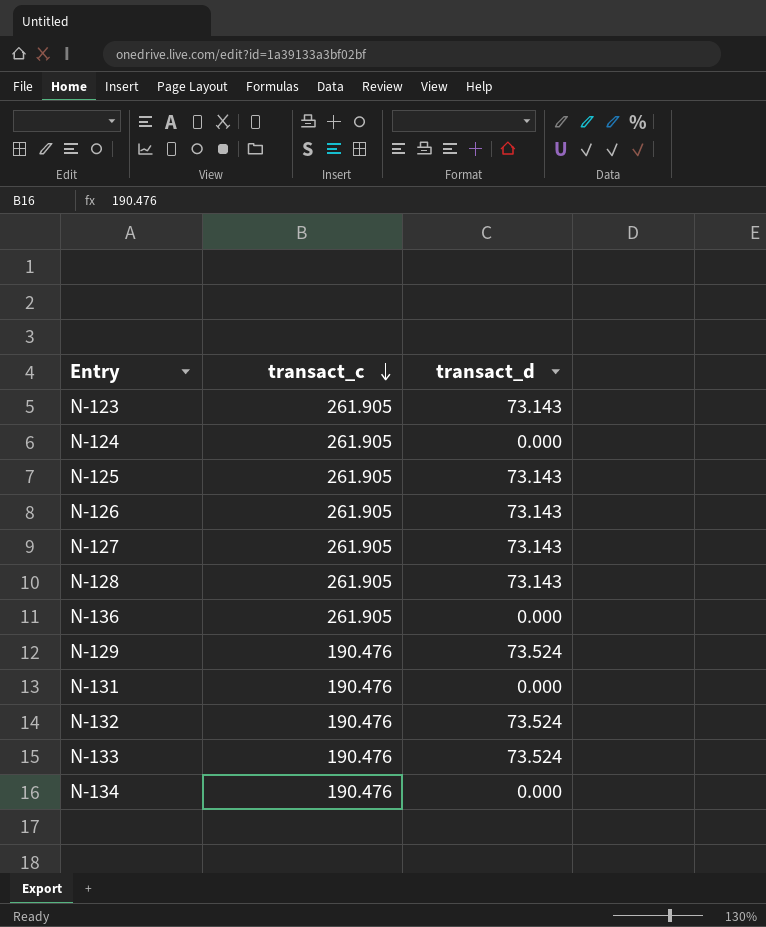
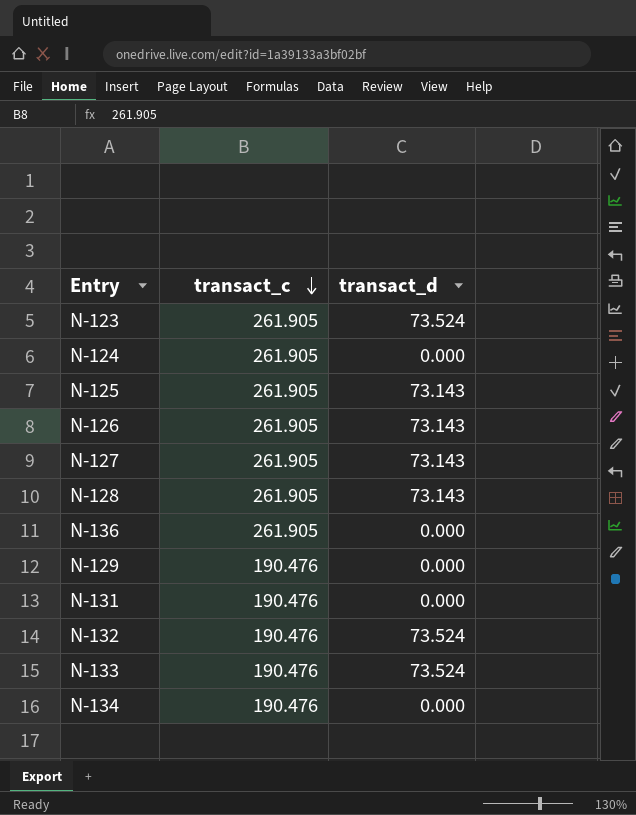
N-123 | transact_d: 73.143 -> 73.524
N-129 | transact_d: 73.524 -> 0.000

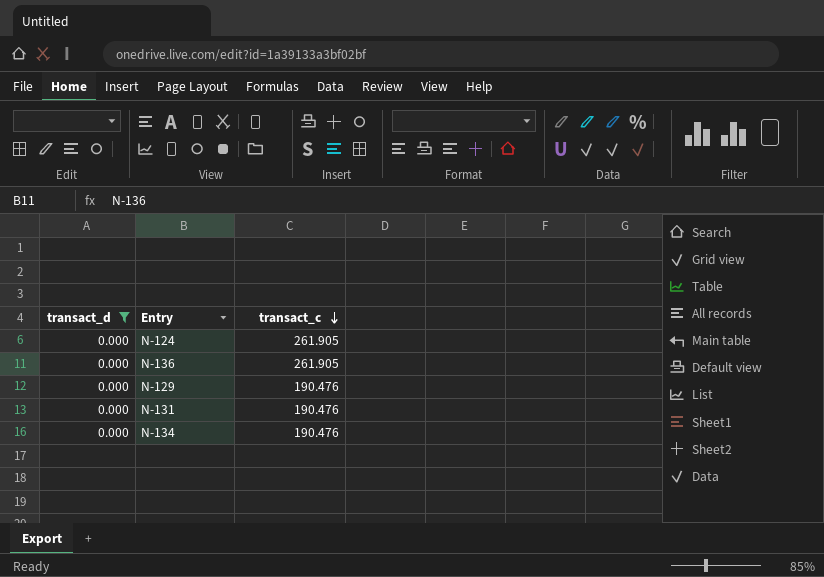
filter: none -> transact_d = 0.000
column transact_d | position: 3 -> 1

